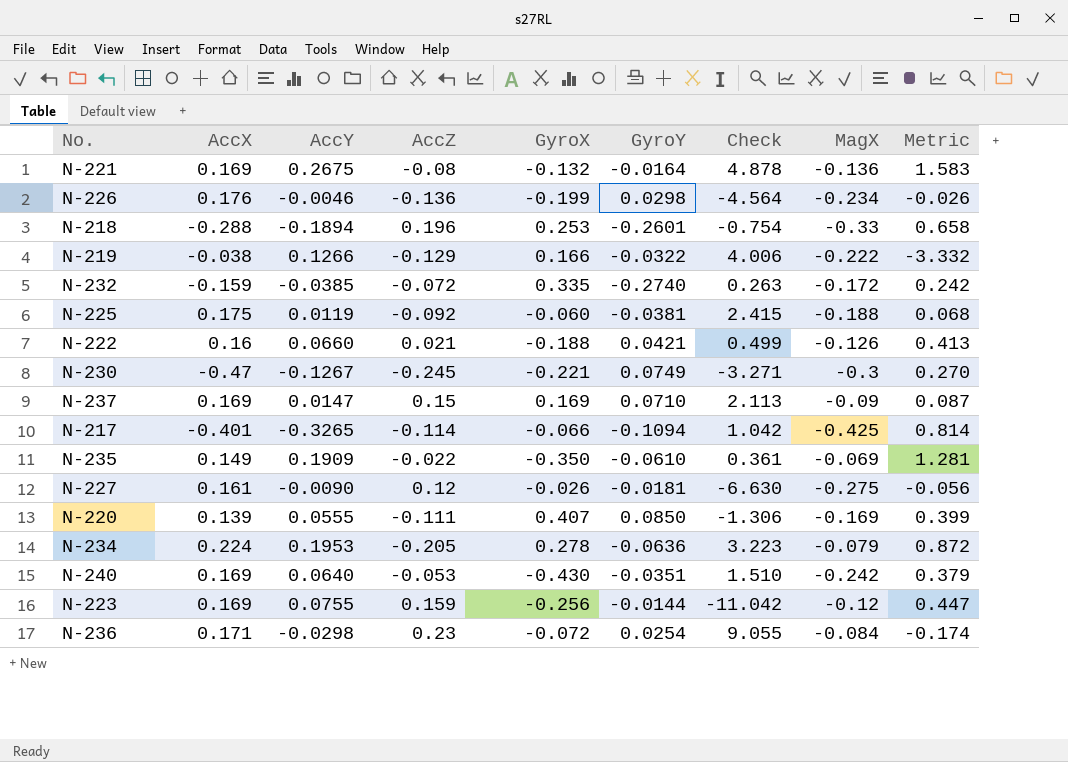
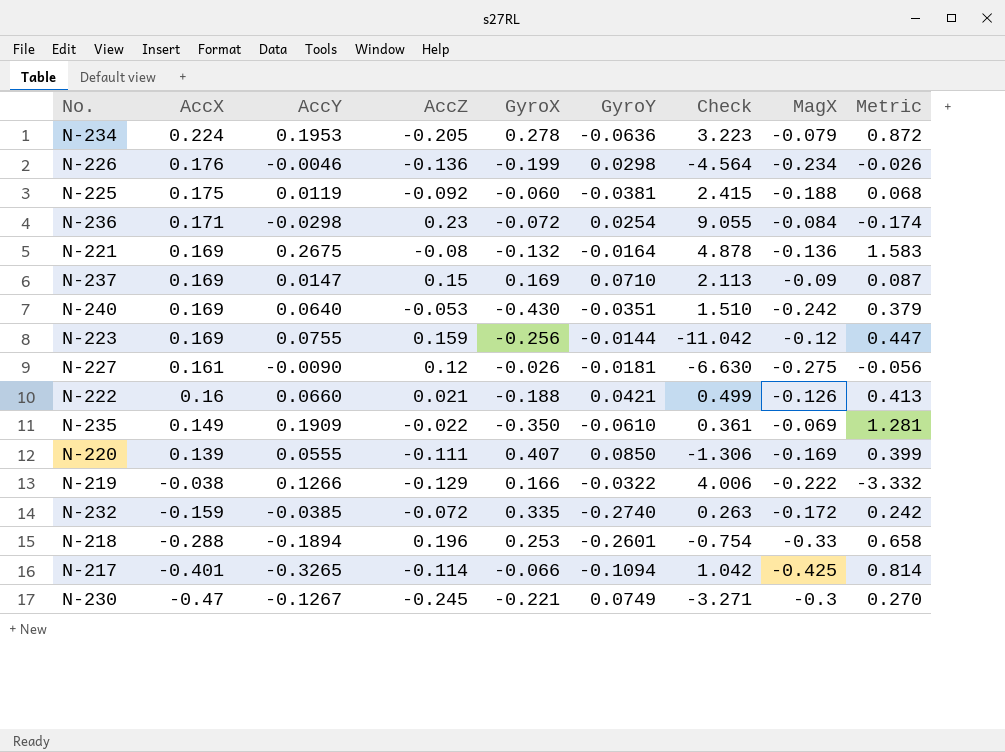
row order: none -> AccX descending

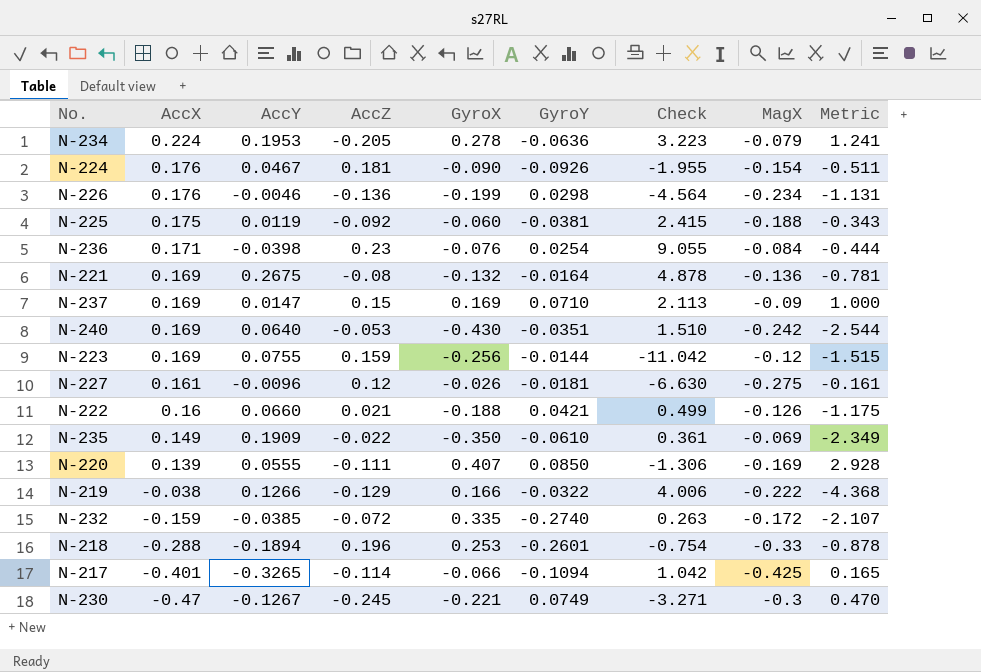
column Metric | formula: [AccY] / [AccX] -> [GyroX] / [AccX]
row N-224: none -> 0.176 | 0.0467 | 0.181 | -0.090 | -0.0926 | -1.955 | -0.154 | -0.511
N-236 | AccY: -0.0298 -> -0.0398
N-236 | GyroX: -0.072 -> -0.076
N-227 | AccY: -0.0090 -> -0.0096

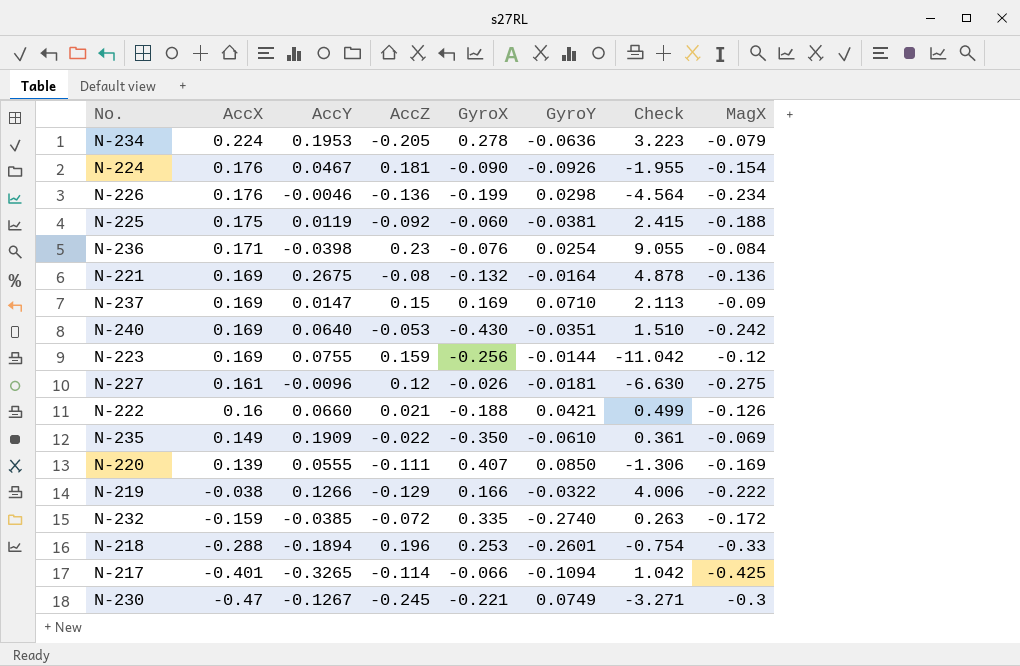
column Metric | formula: [GyroX] / [AccX] -> none

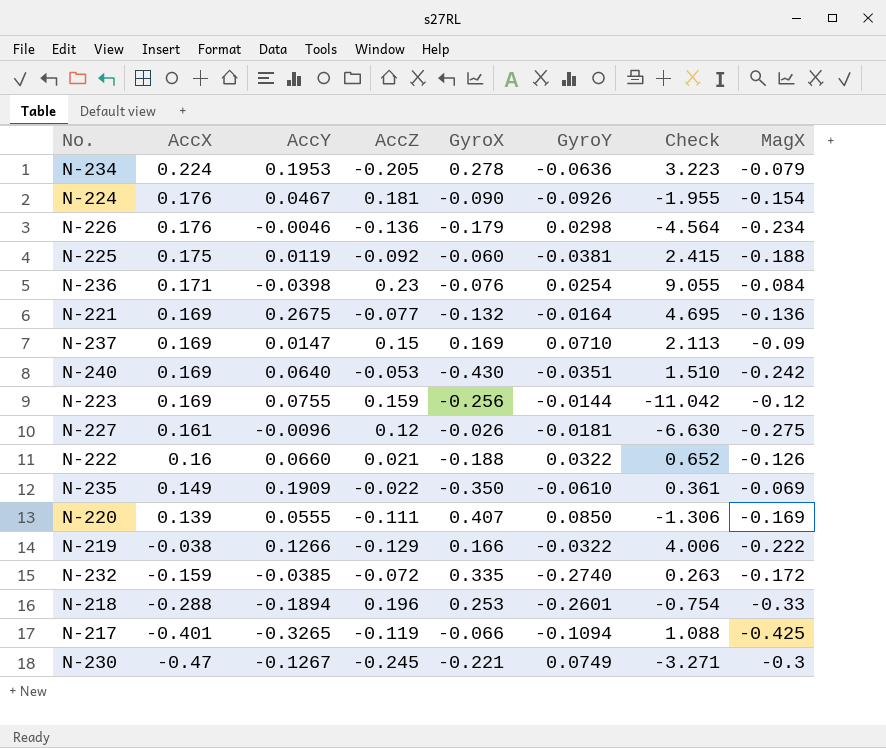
N-226 | GyroX: -0.199 -> -0.179
N-221 | AccZ: -0.08 -> -0.077
N-221 | Check: 4.878 -> 4.695
N-222 | GyroY: 0.0421 -> 0.0322
N-222 | Check: 0.499 -> 0.652
N-217 | AccZ: -0.114 -> -0.119
N-217 | Check: 1.042 -> 1.088

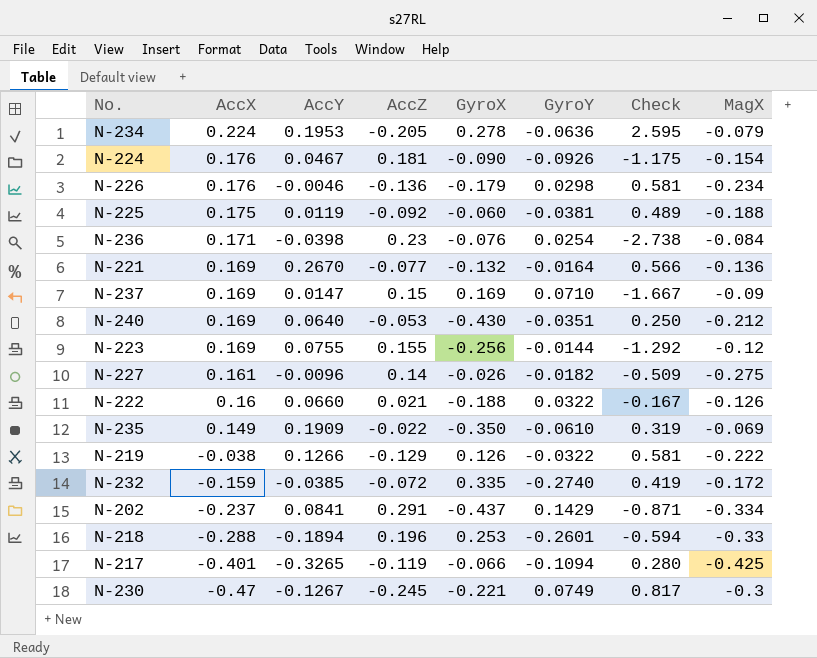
column Check | formula: [AccZ] / [GyroY] -> [AccZ] / [MagX]
row N-220: 0.139 | 0.0555 | -0.111 | 0.407 | 0.0850 | -1.306 | -0.169 -> none
N-221 | AccY: 0.2675 -> 0.2670
N-240 | MagX: -0.242 -> -0.212
N-223 | AccZ: 0.159 -> 0.155
N-227 | AccZ: 0.12 -> 0.14
N-227 | GyroY: -0.0181 -> -0.0182
N-219 | GyroX: 0.166 -> 0.126
row N-202: none -> -0.237 | 0.0841 | 0.291 | -0.437 | 0.1429 | -0.871 | -0.334

